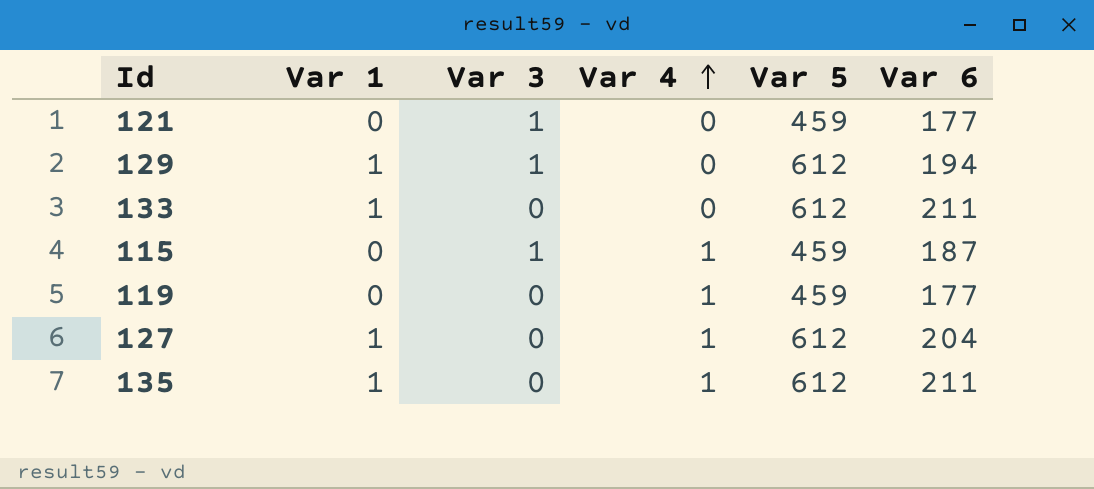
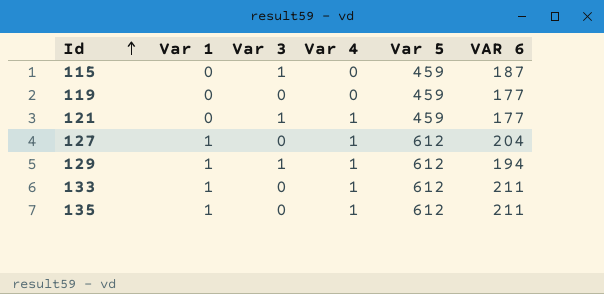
row order: Var 4 ascending -> Id ascending
column name: Var 6 -> VAR 6
115 | Var 4: 1 -> 0
119 | Var 4: 1 -> 0
121 | Var 4: 0 -> 1
129 | Var 4: 0 -> 1
133 | Var 4: 0 -> 1

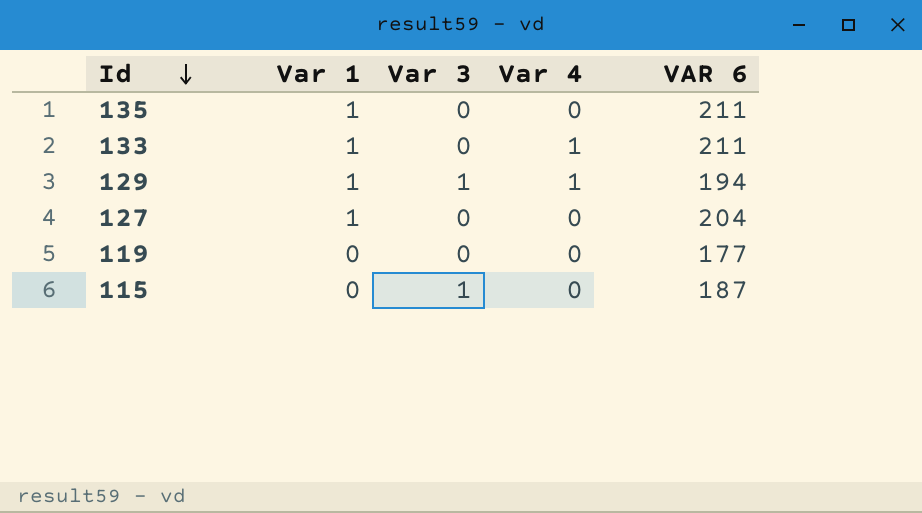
row order: Id ascending -> Id descending
column Var 5 | position: 5 -> none
row 121: 0 | 1 | 1 | 459 | 177 -> none
135 | Var 4: 1 -> 0
127 | Var 4: 1 -> 0

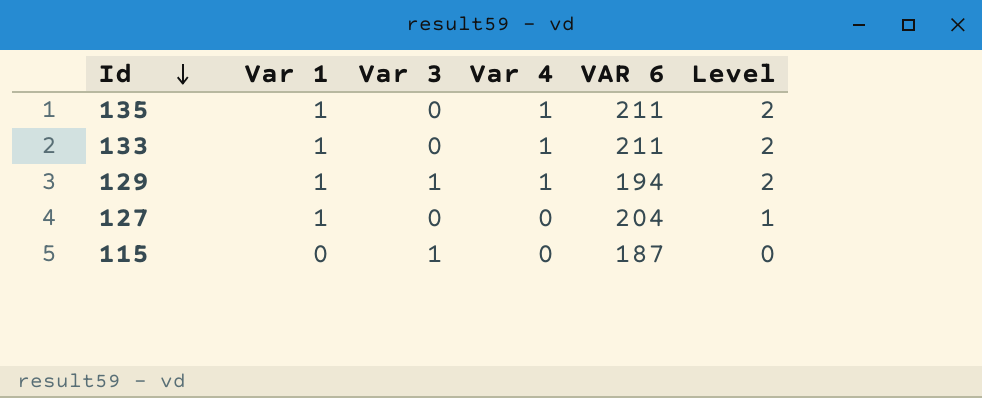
column Level | formula: none -> [Var 1] + [Var 4]
row 119: 0 | 0 | 0 | 177 -> none
135 | Var 4: 0 -> 1

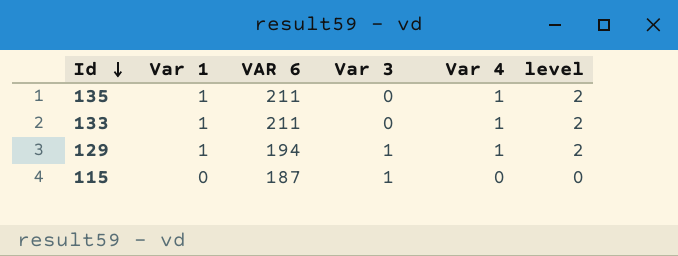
column VAR 6 | position: 5 -> 3
column name: Level -> level
row 127: 1 | 0 | 0 | 204 | 1 -> none

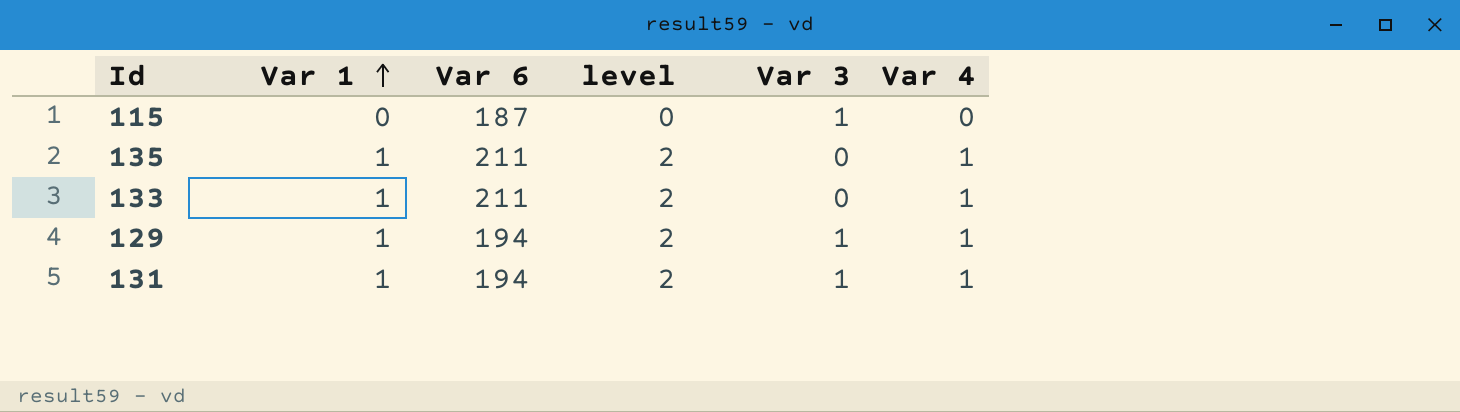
row order: Id descending -> Var 1 ascending
column name: VAR 6 -> Var 6
column level | position: 6 -> 4
row 131: none -> 1 | 194 | 2 | 1 | 1

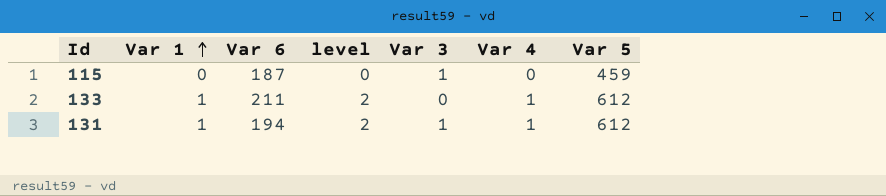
column Var 5 | position: none -> 7
row 135: 1 | 211 | 2 | 0 | 1 -> none
row 129: 1 | 194 | 2 | 1 | 1 -> none

